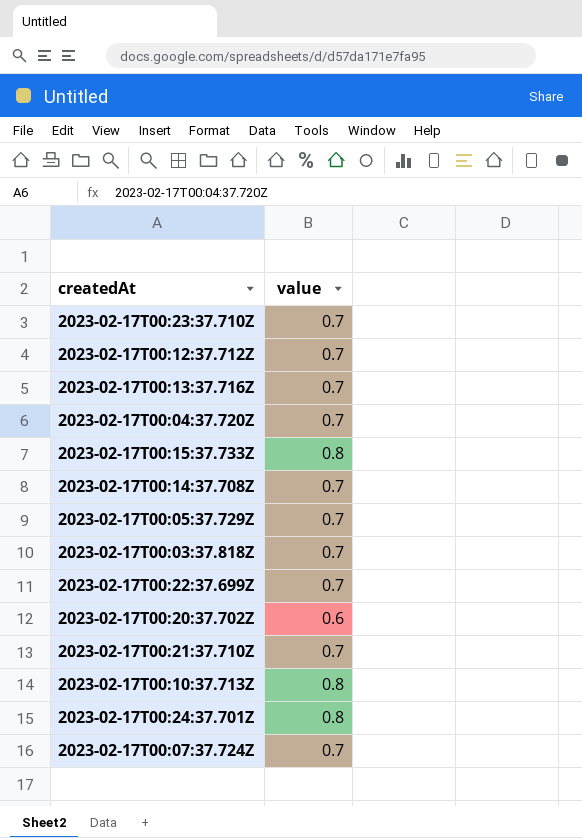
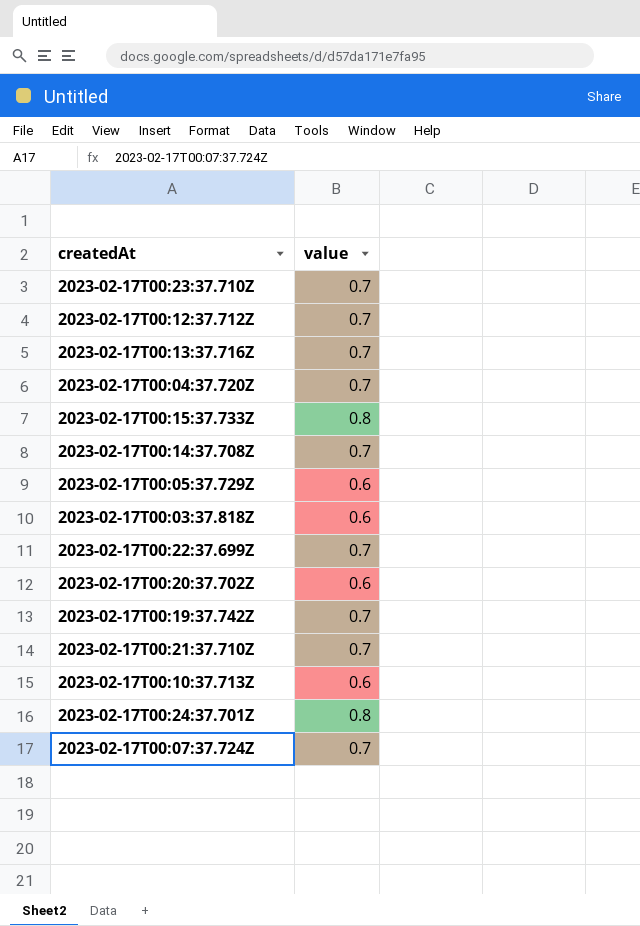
2023-02-17T00:05:37.729Z | value: 0.7 -> 0.6
2023-02-17T00:03:37.818Z | value: 0.7 -> 0.6
row 2023-02-17T00:19:37.742Z: none -> 0.7
2023-02-17T00:10:37.713Z | value: 0.8 -> 0.6

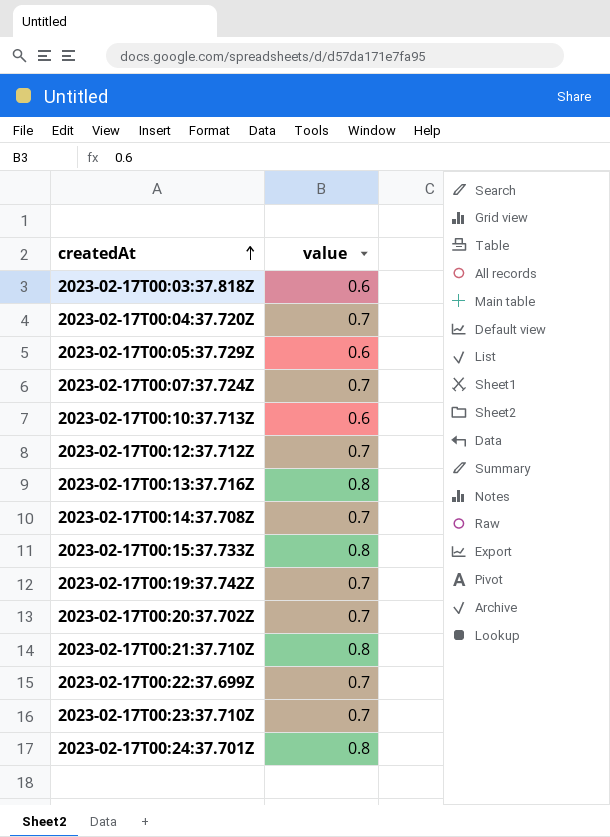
row order: none -> createdAt ascending
2023-02-17T00:13:37.716Z | value: 0.7 -> 0.8
2023-02-17T00:20:37.702Z | value: 0.6 -> 0.7
2023-02-17T00:21:37.710Z | value: 0.7 -> 0.8

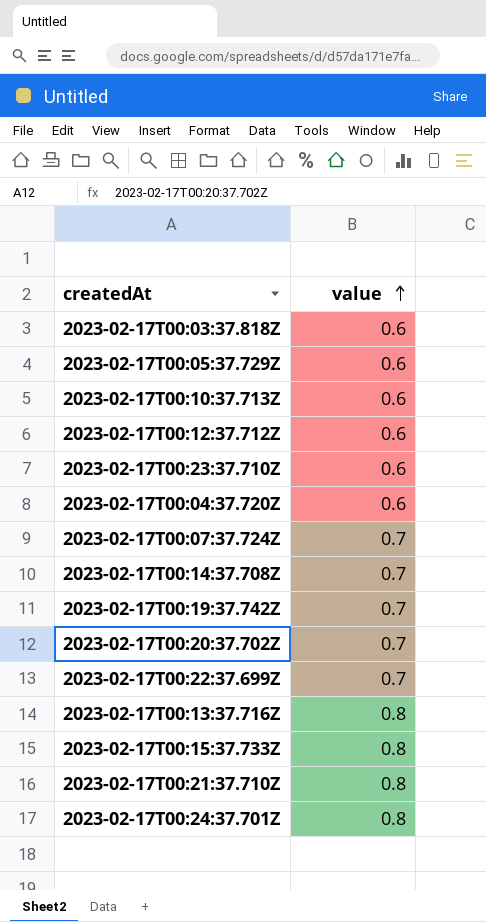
row order: createdAt ascending -> value ascending
2023-02-17T00:12:37.712Z | value: 0.7 -> 0.6
2023-02-17T00:23:37.710Z | value: 0.7 -> 0.6
2023-02-17T00:04:37.720Z | value: 0.7 -> 0.6

